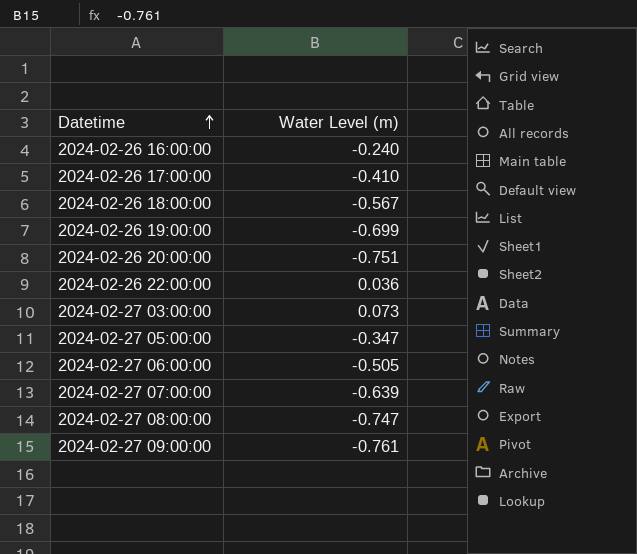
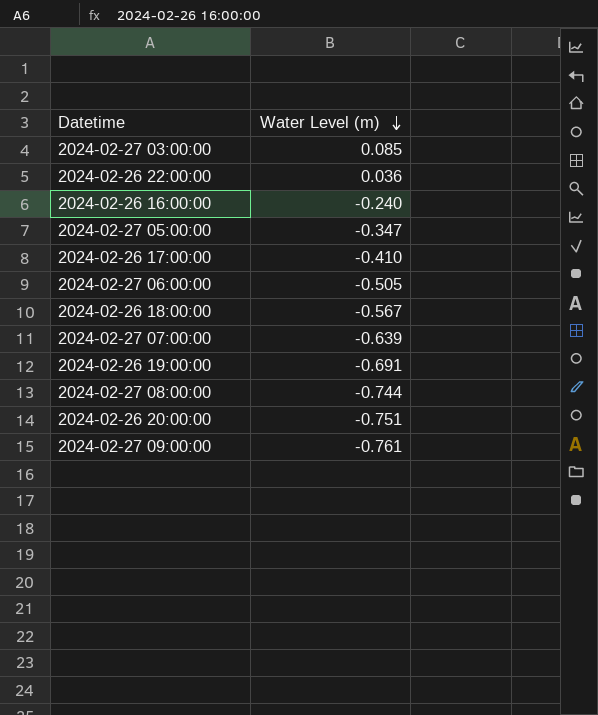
row order: Datetime ascending -> Water Level (m) descending
2024-02-27 03:00:00 | Water Level (m): 0.073 -> 0.085
2024-02-26 19:00:00 | Water Level (m): -0.699 -> -0.691
2024-02-27 08:00:00 | Water Level (m): -0.747 -> -0.744

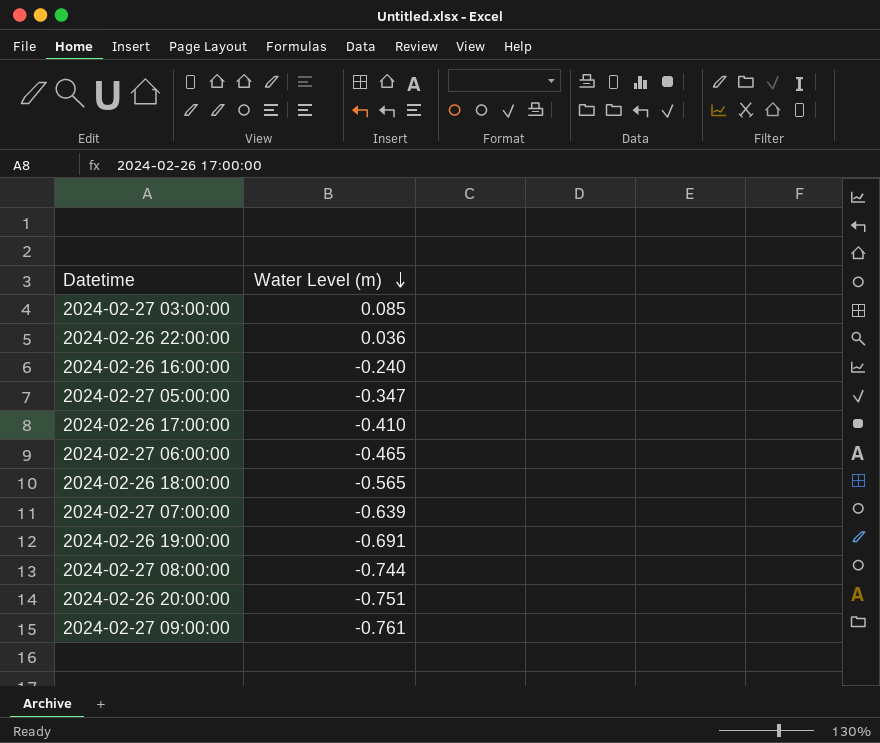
2024-02-27 06:00:00 | Water Level (m): -0.505 -> -0.465
2024-02-26 18:00:00 | Water Level (m): -0.567 -> -0.565

